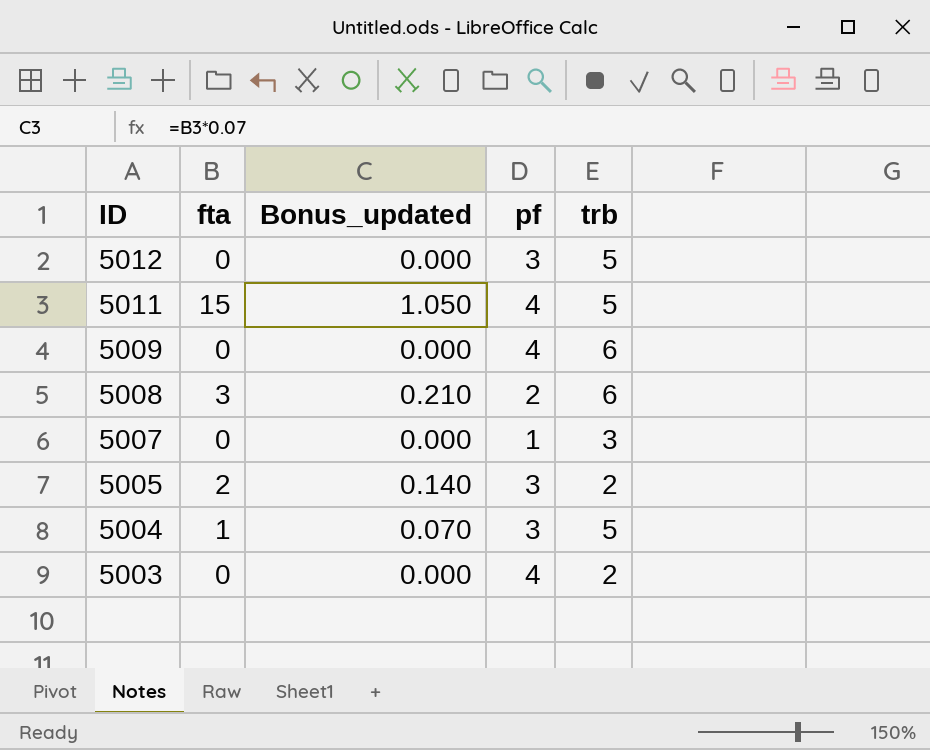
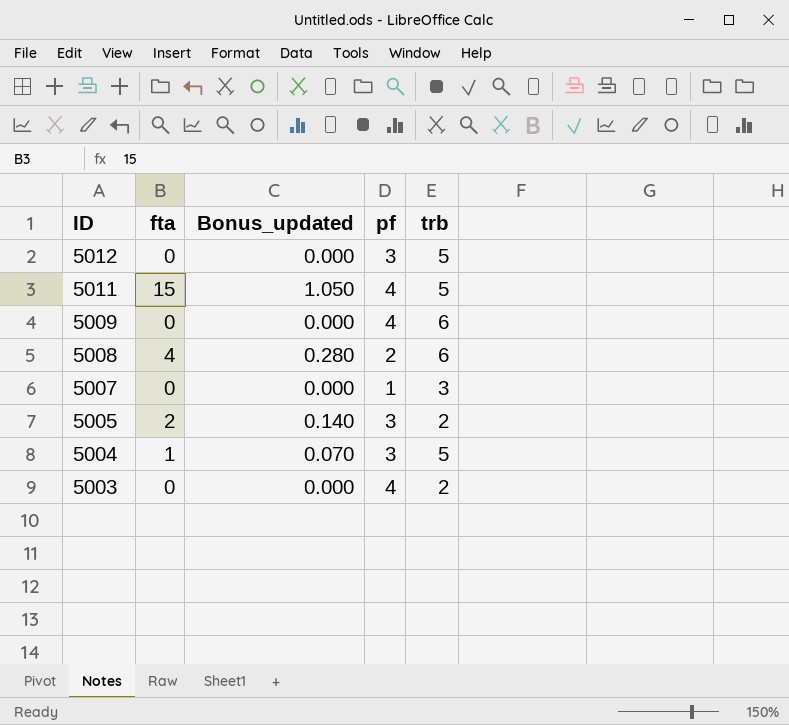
5008 | fta: 3 -> 4
5008 | Bonus_updated: 0.210 -> 0.280

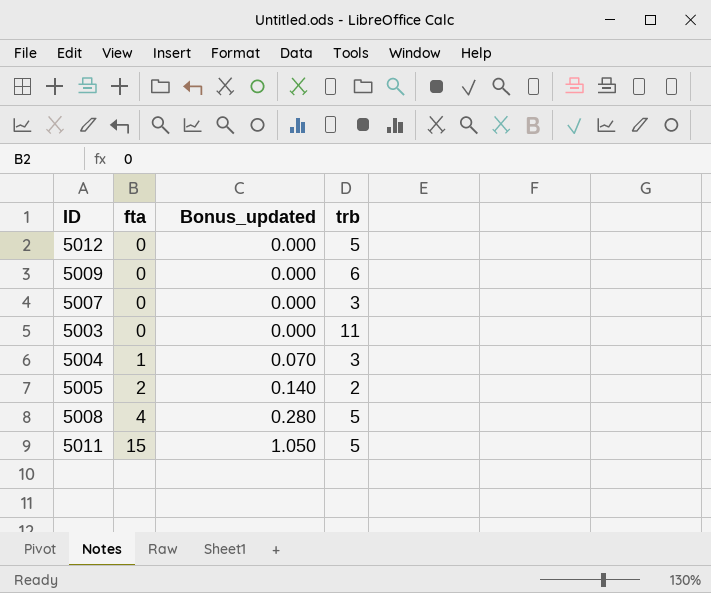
row order: ID descending -> fta ascending
column pf | position: 4 -> none
5003 | trb: 2 -> 11
5004 | trb: 5 -> 3
5008 | trb: 6 -> 5

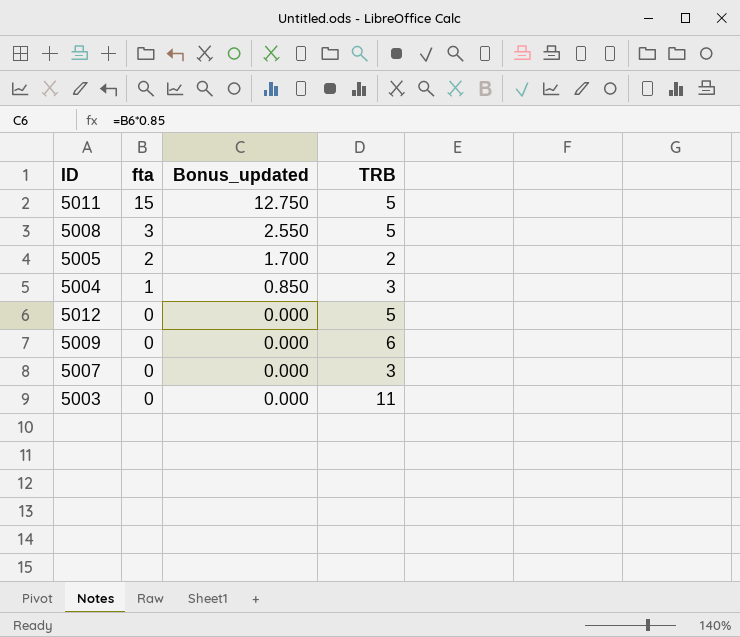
row order: fta ascending -> fta descending
column Bonus_updated | formula: [fta] * 0.07 -> [fta] * 0.85
column name: trb -> TRB
5008 | fta: 4 -> 3

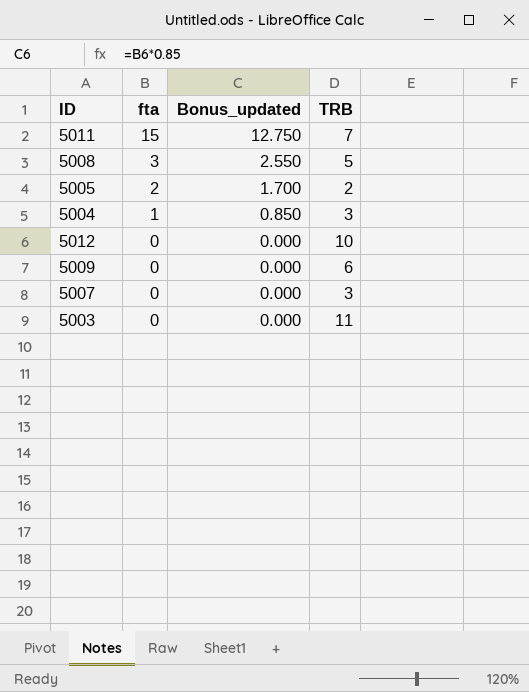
5011 | TRB: 5 -> 7
5012 | TRB: 5 -> 10

